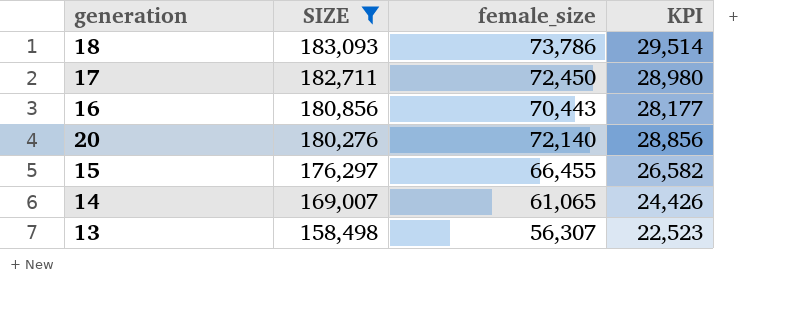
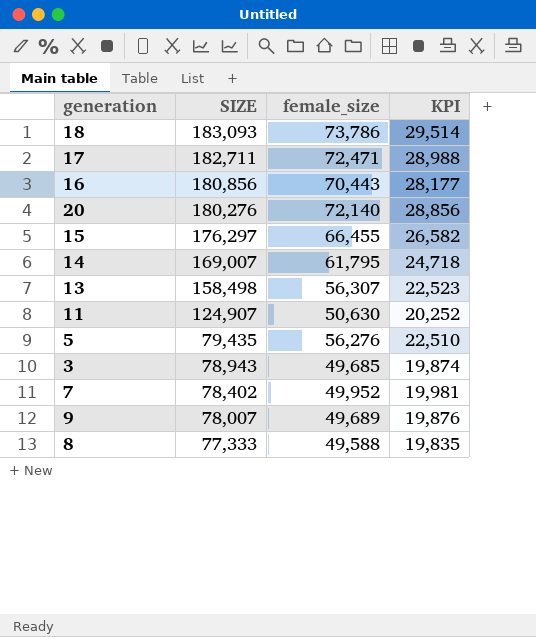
filter: SIZE >= 158,498 -> none
17 | female_size: 72,450 -> 72,471
17 | KPI: 28,980 -> 28,988
14 | female_size: 61,065 -> 61,795
14 | KPI: 24,426 -> 24,718

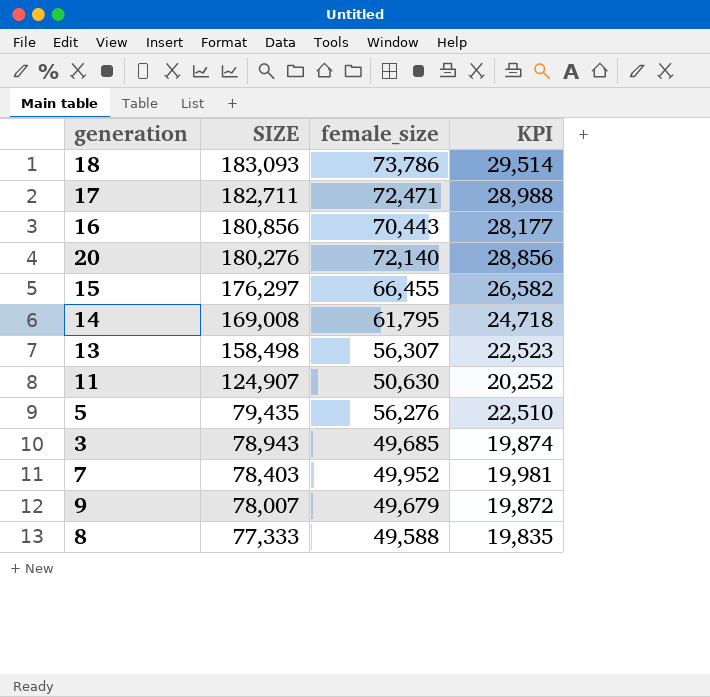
14 | SIZE: 169,007 -> 169,008
7 | SIZE: 78,402 -> 78,403
9 | female_size: 49,689 -> 49,679
9 | KPI: 19,876 -> 19,872

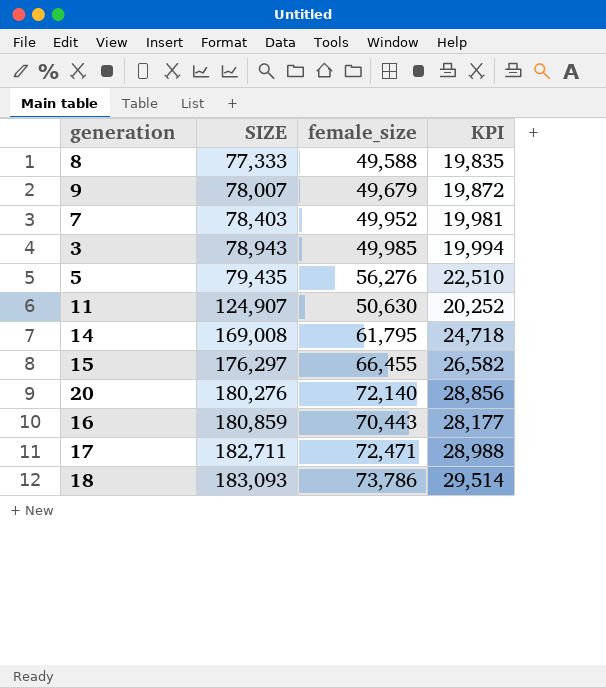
row order: SIZE descending -> SIZE ascending
row 13: 158,498 | 56,307 | 22,523 -> none
3 | female_size: 49,685 -> 49,985
3 | KPI: 19,874 -> 19,994
16 | SIZE: 180,856 -> 180,859

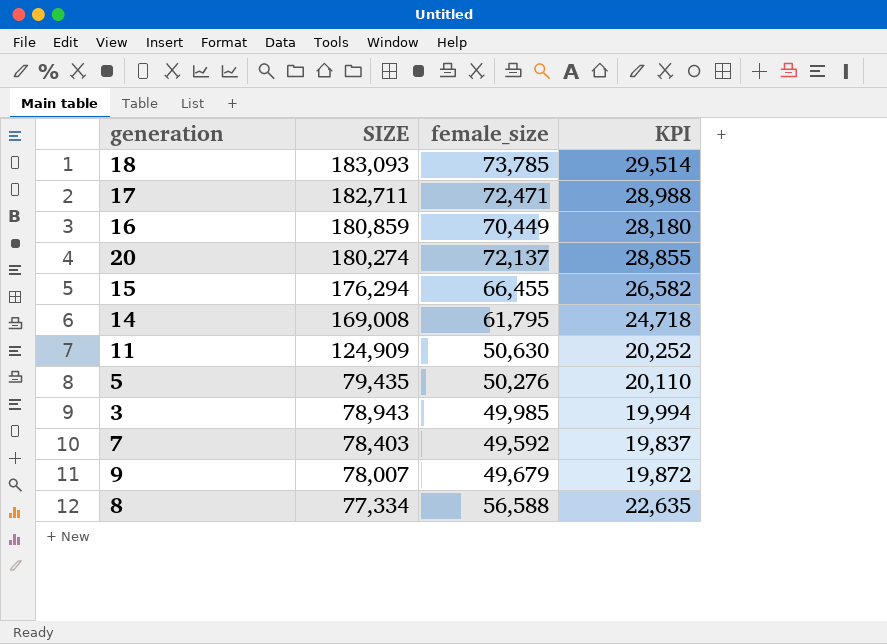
row order: SIZE ascending -> SIZE descending
18 | female_size: 73,786 -> 73,785
16 | female_size: 70,443 -> 70,449
16 | KPI: 28,177 -> 28,180
20 | SIZE: 180,276 -> 180,274
20 | female_size: 72,140 -> 72,137
20 | KPI: 28,856 -> 28,855
15 | SIZE: 176,297 -> 176,294
11 | SIZE: 124,907 -> 124,909
5 | female_size: 56,276 -> 50,276
5 | KPI: 22,510 -> 20,110
7 | female_size: 49,952 -> 49,592
7 | KPI: 19,981 -> 19,837
8 | SIZE: 77,333 -> 77,334
8 | female_size: 49,588 -> 56,588
8 | KPI: 19,835 -> 22,635

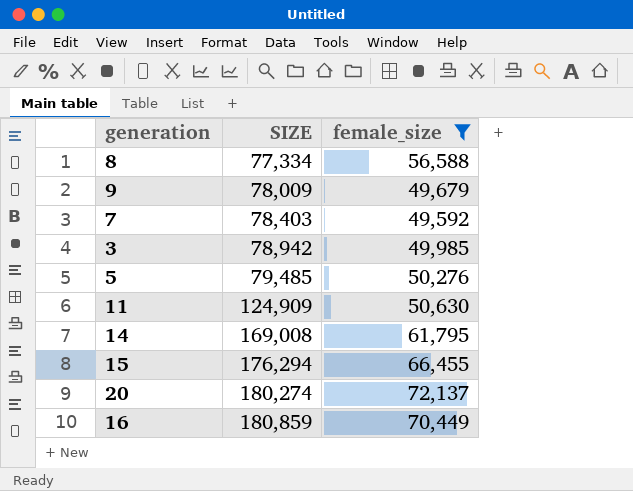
filter: none -> female_size <= 72,137
row order: SIZE descending -> SIZE ascending
column KPI | formula: [female_size] * 0.4 -> none
9 | SIZE: 78,007 -> 78,009
3 | SIZE: 78,943 -> 78,942
5 | SIZE: 79,435 -> 79,485

